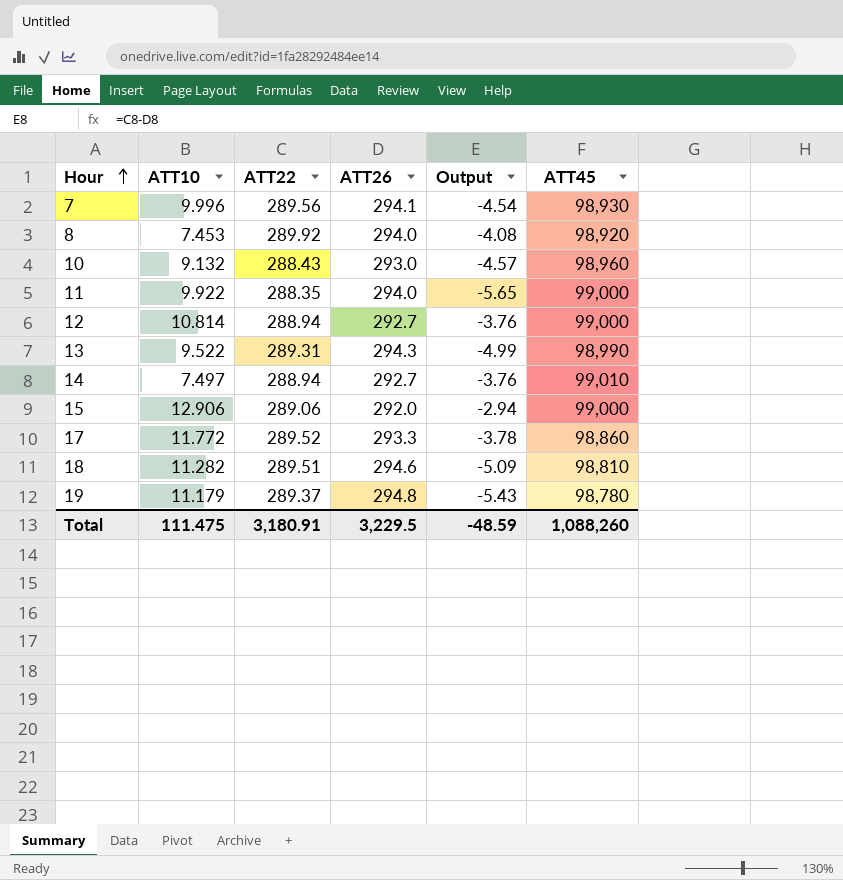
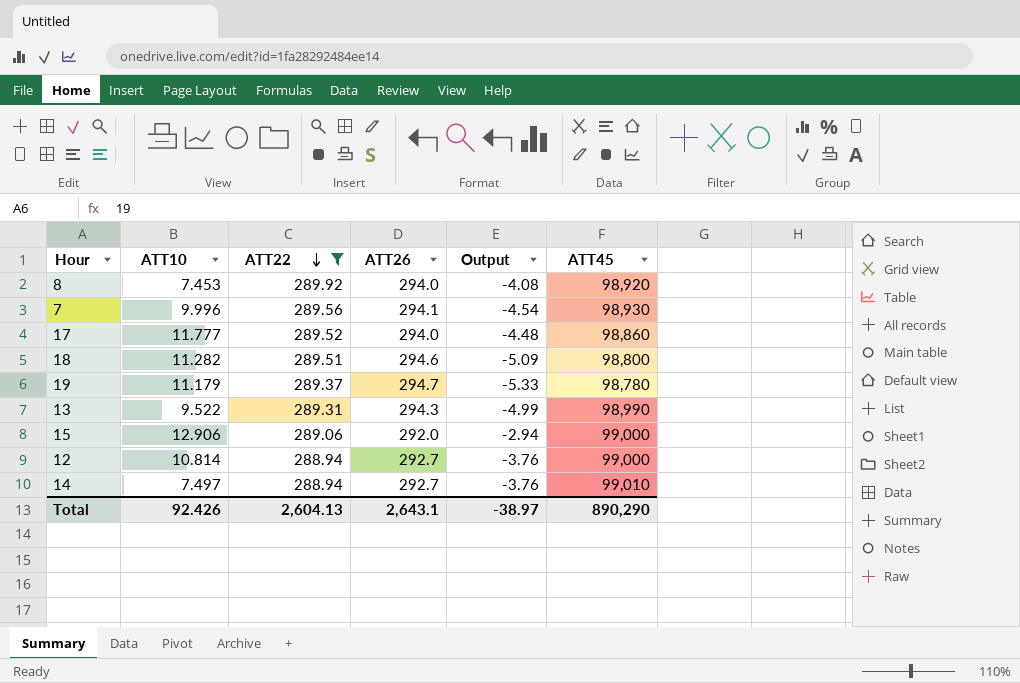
filter: none -> ATT22 >= 288.94
row order: Hour ascending -> ATT22 descending
17 | ATT10: 11.772 -> 11.777
17 | ATT26: 293.3 -> 294.0
17 | Output: -3.78 -> -4.48
18 | ATT45: 98,810 -> 98,800
19 | ATT26: 294.8 -> 294.7
19 | Output: -5.43 -> -5.33
Total | ATT10: 111.475 -> 92.426
Total | ATT22: 3,180.91 -> 2,604.13
Total | ATT26: 3,229.5 -> 2,643.1
Total | Output: -48.59 -> -38.97
Total | ATT45: 1,088,260 -> 890,290

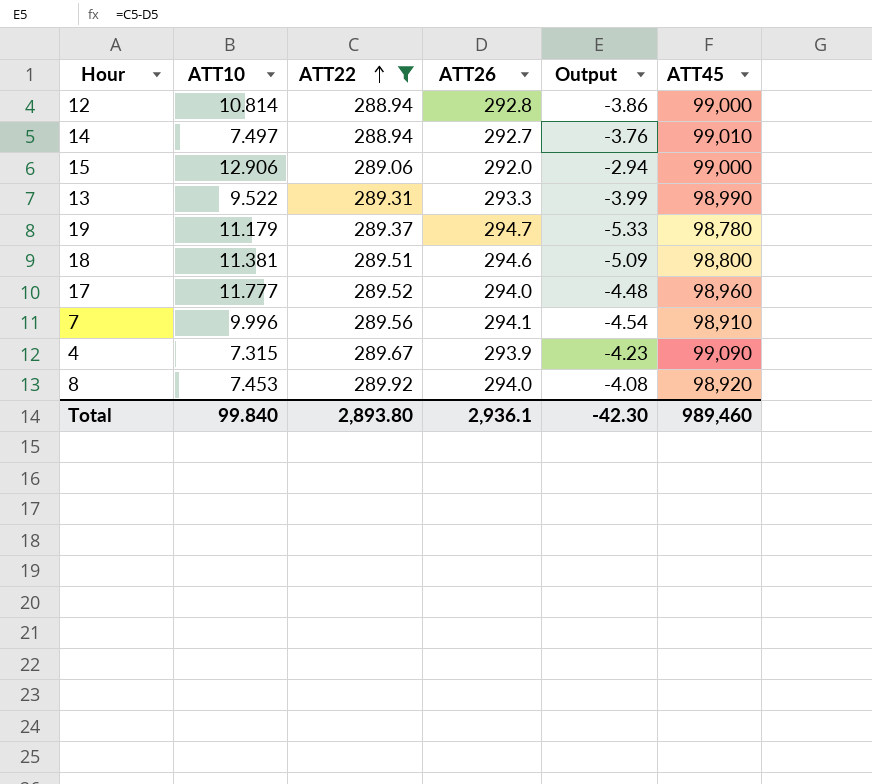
row order: ATT22 descending -> ATT22 ascending
12 | ATT26: 292.7 -> 292.8
12 | Output: -3.76 -> -3.86
13 | ATT26: 294.3 -> 293.3
13 | Output: -4.99 -> -3.99
18 | ATT10: 11.282 -> 11.381
17 | ATT45: 98,860 -> 98,960
7 | ATT45: 98,930 -> 98,910
row 4: none -> 7.315 | 289.67 | 293.9 | -4.23 | 99,090
Total | ATT10: 92.426 -> 99.840
Total | ATT22: 2,604.13 -> 2,893.80
Total | ATT26: 2,643.1 -> 2,936.1
Total | Output: -38.97 -> -42.30
Total | ATT45: 890,290 -> 989,460

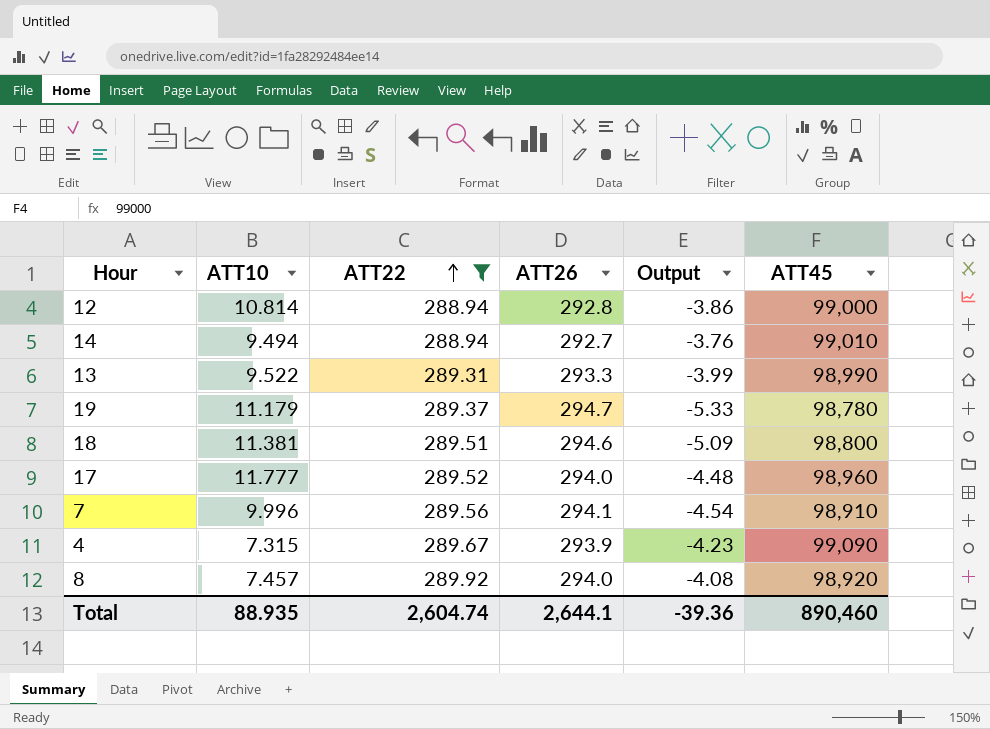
row 15: 12.906 | 289.06 | 292.0 | -2.94 | 99,000 -> none
14 | ATT10: 7.497 -> 9.494
8 | ATT10: 7.453 -> 7.457
Total | ATT10: 99.840 -> 88.935
Total | ATT22: 2,893.80 -> 2,604.74
Total | ATT26: 2,936.1 -> 2,644.1
Total | Output: -42.30 -> -39.36
Total | ATT45: 989,460 -> 890,460

